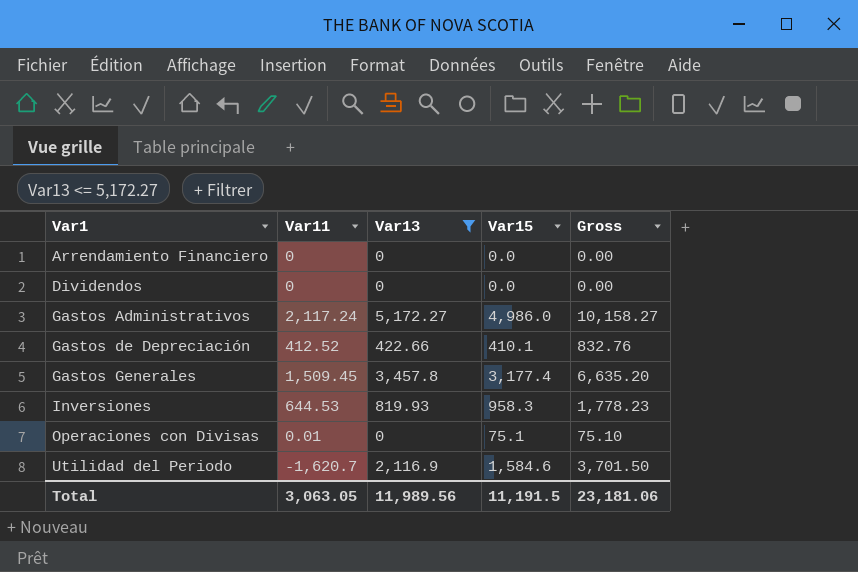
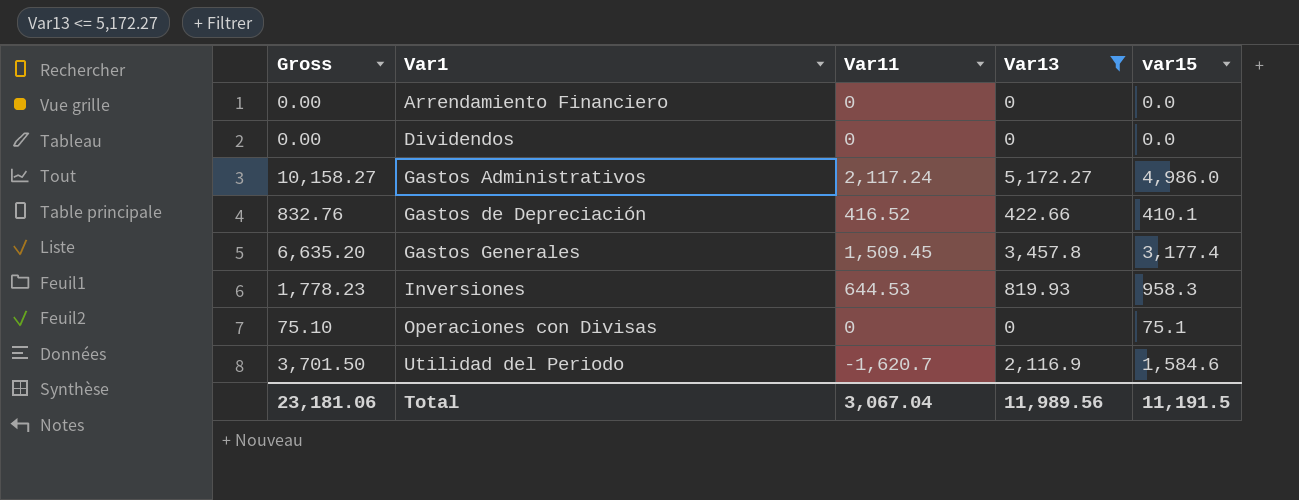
column Gross | position: 5 -> 1
column name: Var15 -> var15
Gastos de Depreciación | Var11: 412.52 -> 416.52
Operaciones con Divisas | Var11: 0.01 -> 0
Total | Var11: 3,063.05 -> 3,067.04

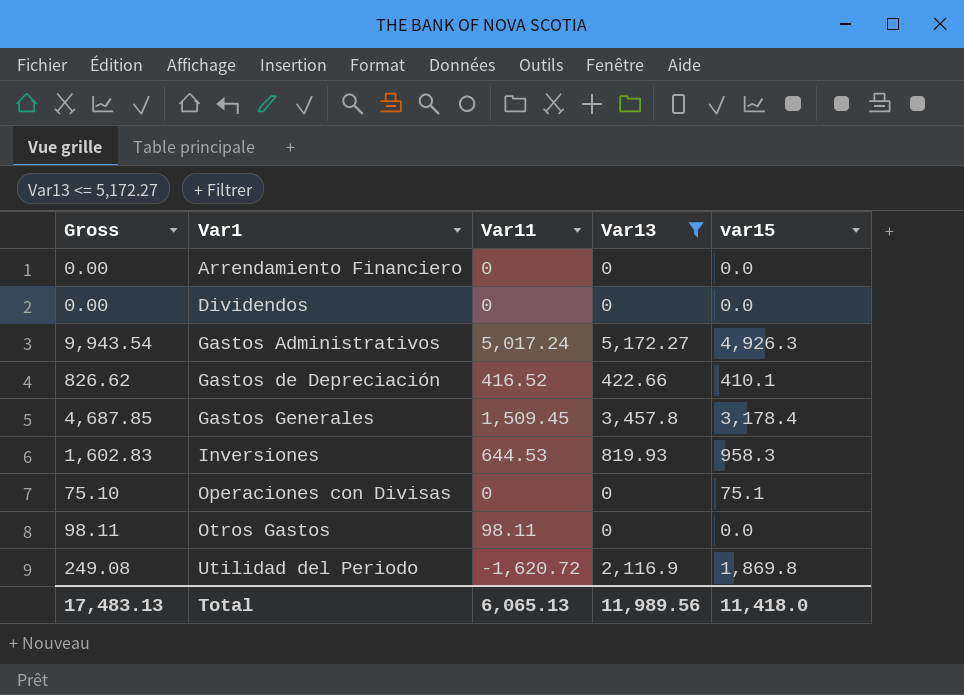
column Gross | formula: [Var13] + [var15] -> [Var11] + [var15]
Gastos Administrativos | Var11: 2,117.24 -> 5,017.24
Gastos Administrativos | var15: 4,986.0 -> 4,926.3
Gastos Generales | var15: 3,177.4 -> 3,178.4
row Otros Gastos: none -> 98.11 | 98.11 | 0 | 0.0
Utilidad del Periodo | Var11: -1,620.7 -> -1,620.72
Utilidad del Periodo | var15: 1,584.6 -> 1,869.8
Total | Gross: 23,181.06 -> 17,483.13
Total | Var11: 3,067.04 -> 6,065.13
Total | var15: 11,191.5 -> 11,418.0

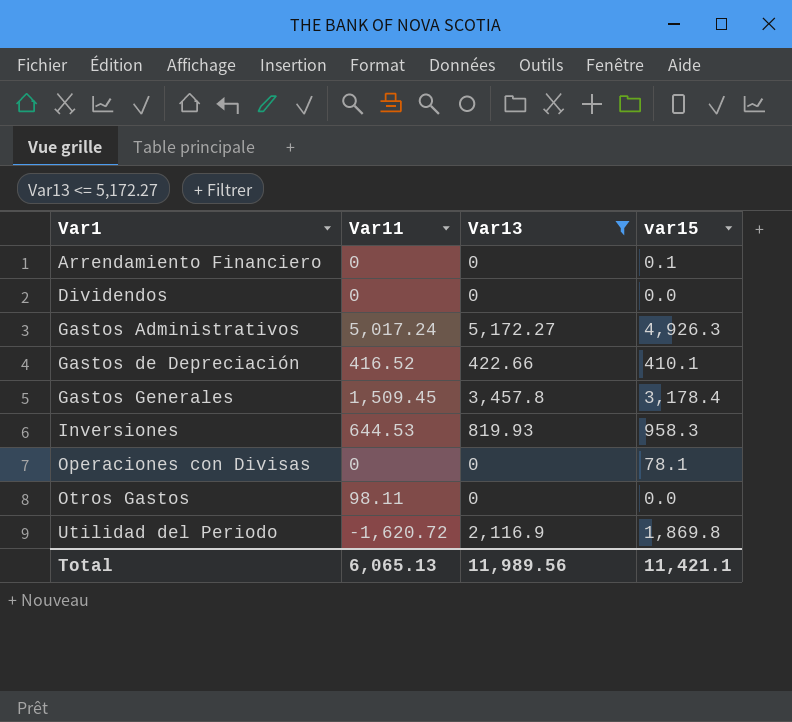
column Gross | formula: [Var11] + [var15] -> none
Arrendamiento Financiero | var15: 0.0 -> 0.1
Operaciones con Divisas | var15: 75.1 -> 78.1
Total | var15: 11,418.0 -> 11,421.1

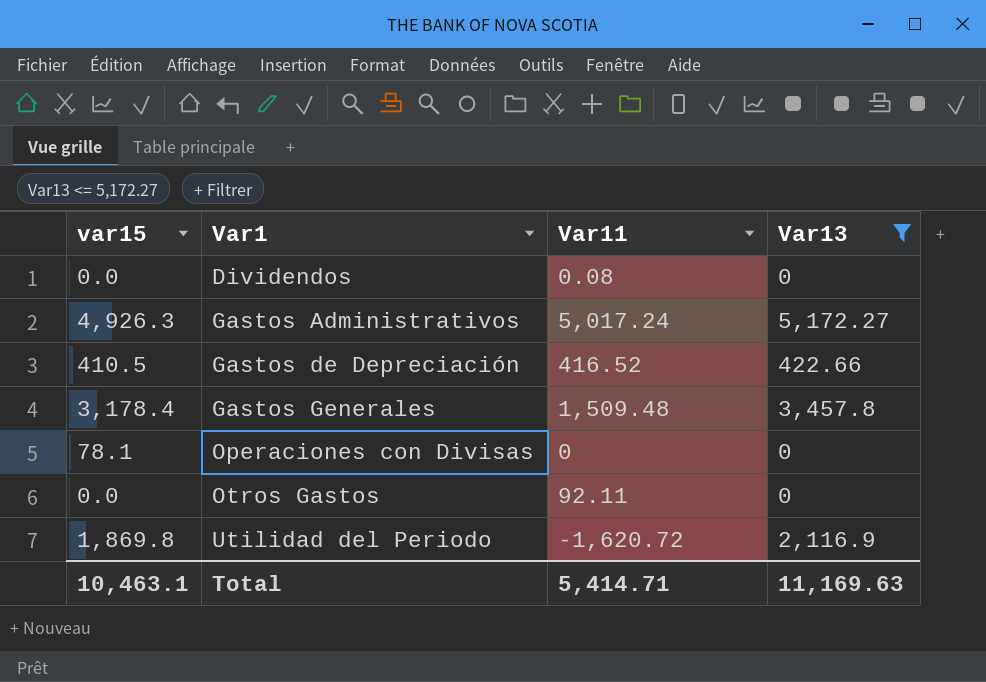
column var15 | position: 4 -> 1
row Arrendamiento Financiero: 0 | 0 | 0.1 -> none
row Inversiones: 644.53 | 819.93 | 958.3 -> none
Dividendos | Var11: 0 -> 0.08
Gastos de Depreciación | var15: 410.1 -> 410.5
Gastos Generales | Var11: 1,509.45 -> 1,509.48
Otros Gastos | Var11: 98.11 -> 92.11
Total | var15: 11,421.1 -> 10,463.1
Total | Var11: 6,065.13 -> 5,414.71
Total | Var13: 11,989.56 -> 11,169.63

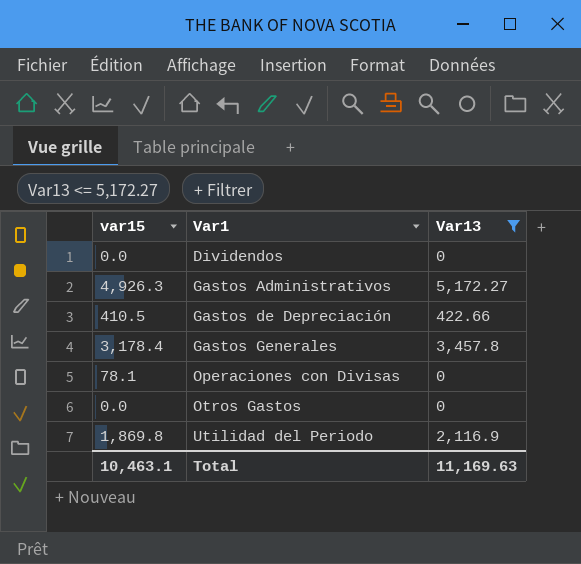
column Var11 | position: 3 -> none

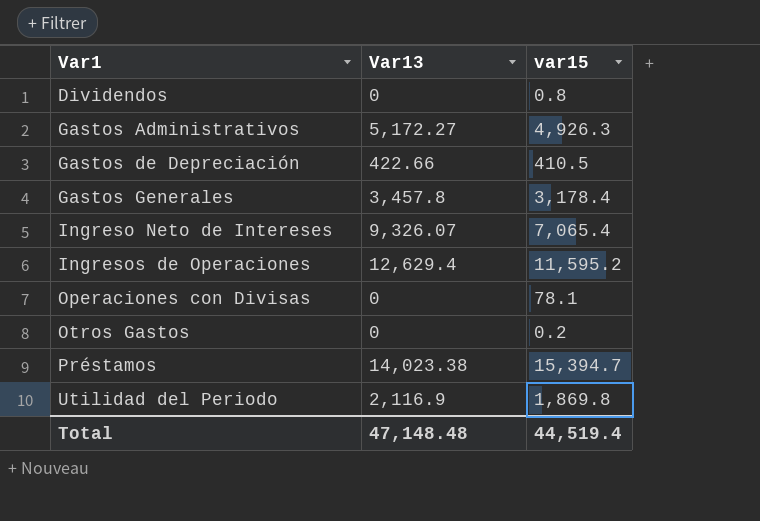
filter: Var13 <= 5,172.27 -> none
column var15 | position: 1 -> 3
Dividendos | var15: 0.0 -> 0.8
Otros Gastos | var15: 0.0 -> 0.2
Total | Var13: 11,169.63 -> 47,148.48
Total | var15: 10,463.1 -> 44,519.4

